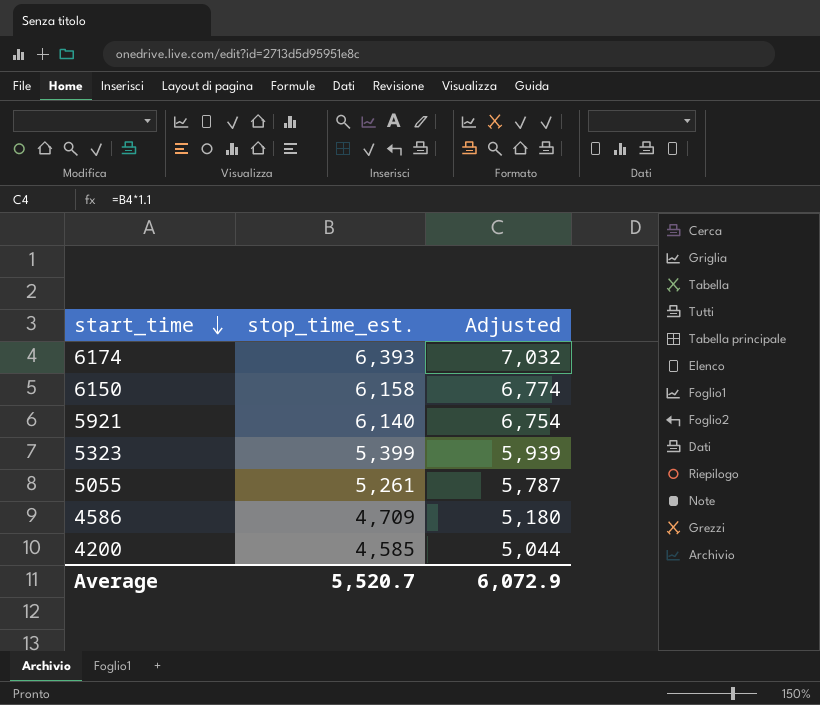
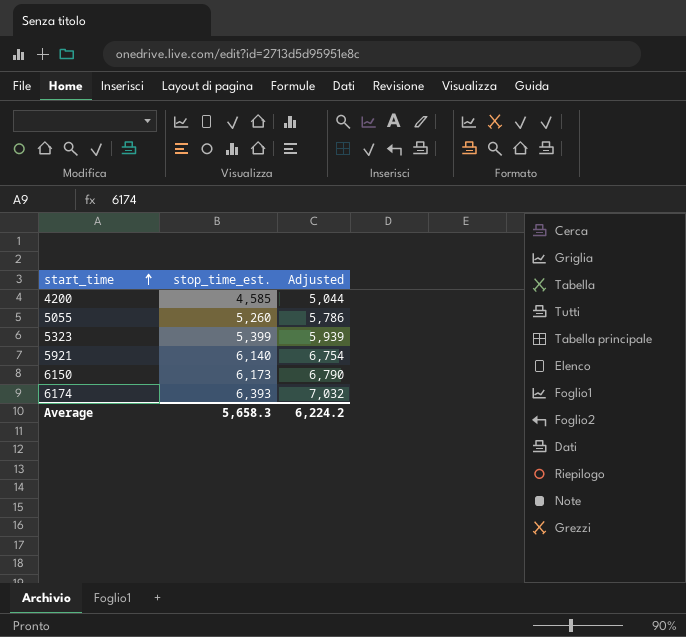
row order: start_time descending -> start_time ascending
row 4586: 4,709 | 5,180 -> none
5055 | stop_time_est.: 5,261 -> 5,260
5055 | Adjusted: 5,787 -> 5,786
6150 | stop_time_est.: 6,158 -> 6,173
6150 | Adjusted: 6,774 -> 6,790
Average | stop_time_est.: 5,520.7 -> 5,658.3
Average | Adjusted: 6,072.9 -> 6,224.2

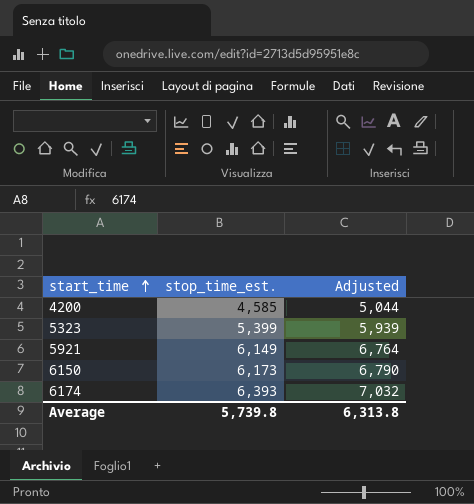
row 5055: 5,260 | 5,786 -> none
5921 | stop_time_est.: 6,140 -> 6,149
5921 | Adjusted: 6,754 -> 6,764
Average | stop_time_est.: 5,658.3 -> 5,739.8
Average | Adjusted: 6,224.2 -> 6,313.8

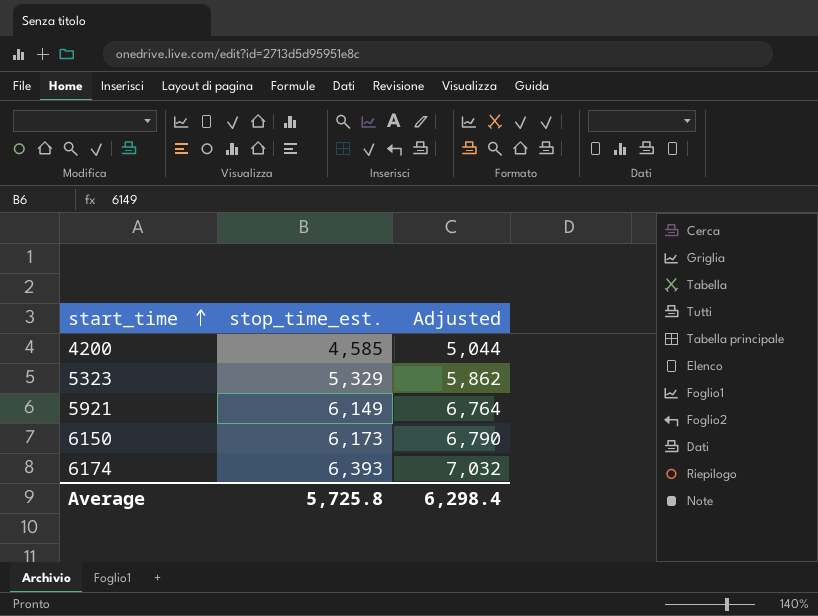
5323 | stop_time_est.: 5,399 -> 5,329
5323 | Adjusted: 5,939 -> 5,862
Average | stop_time_est.: 5,739.8 -> 5,725.8
Average | Adjusted: 6,313.8 -> 6,298.4

